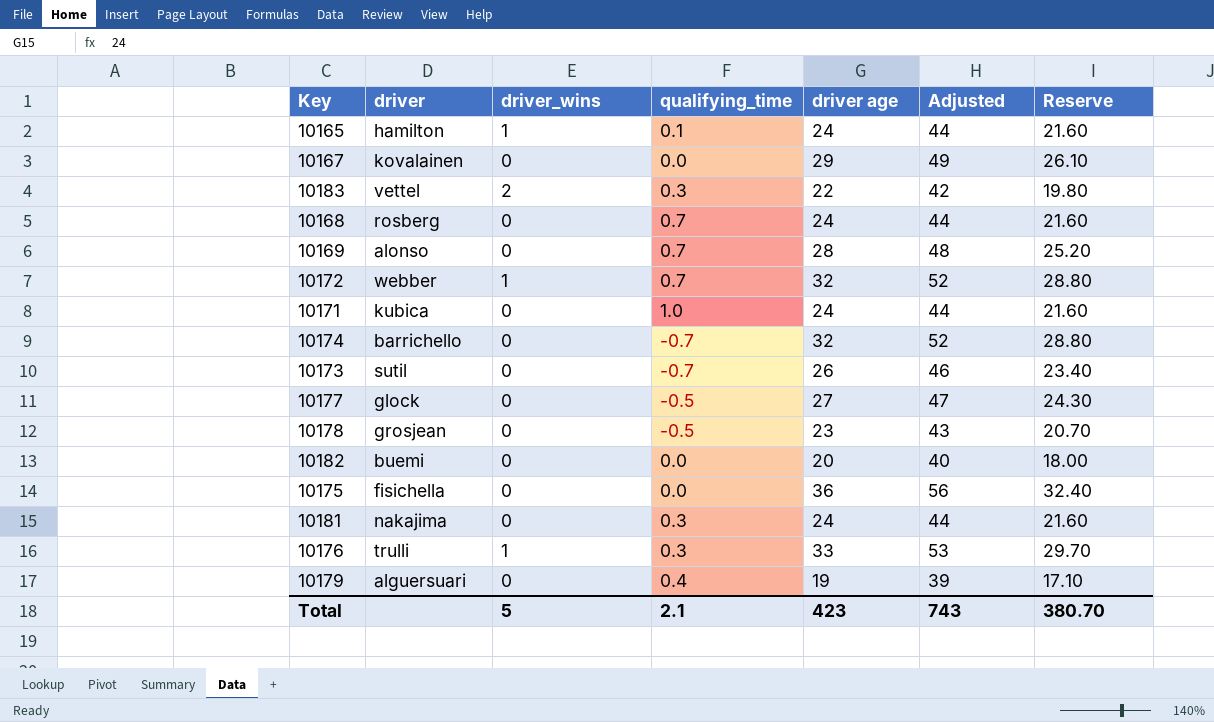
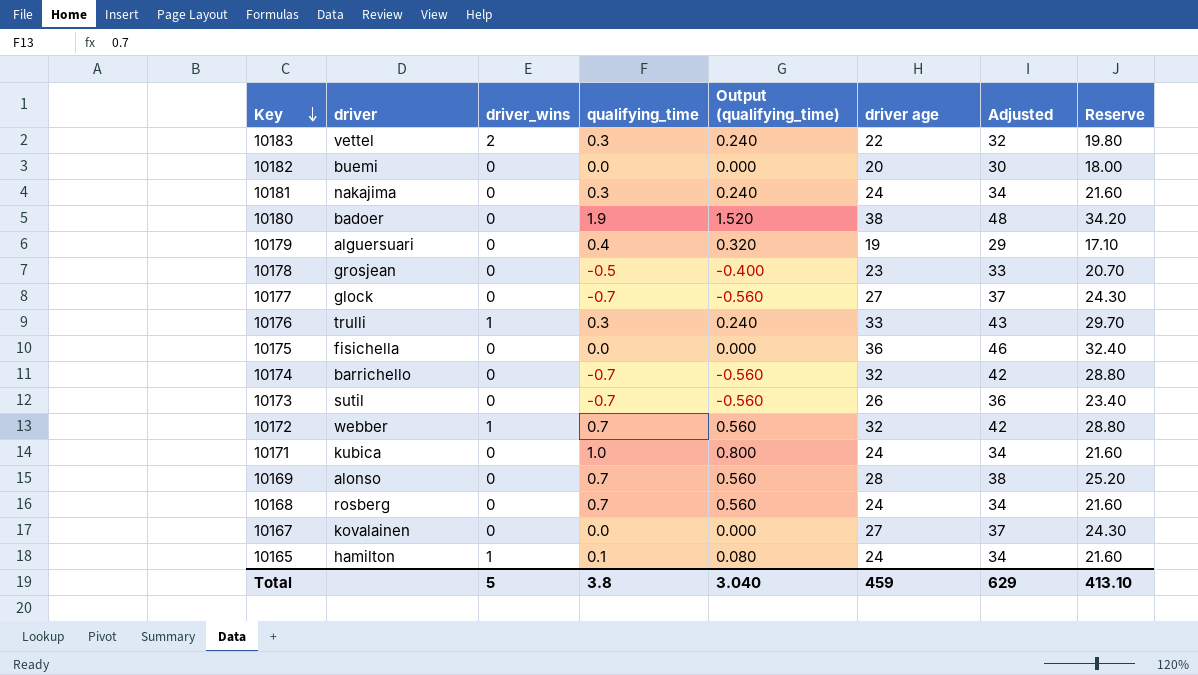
row order: none -> Key descending
column Output (qualifying_time) | formula: none -> [qualifying_time] * 0.8
column Adjusted | formula: [driver age] + 20 -> [driver age] + 10
row 10180: none -> badoer | 0 | 1.9 | 1.520 | 38 | 48 | 34.20
10177 | qualifying_time: -0.5 -> -0.7
10167 | driver age: 29 -> 27
10167 | Reserve: 26.10 -> 24.30
Total | qualifying_time: 2.1 -> 3.8
Total | driver age: 423 -> 459
Total | Adjusted: 743 -> 629
Total | Reserve: 380.70 -> 413.10

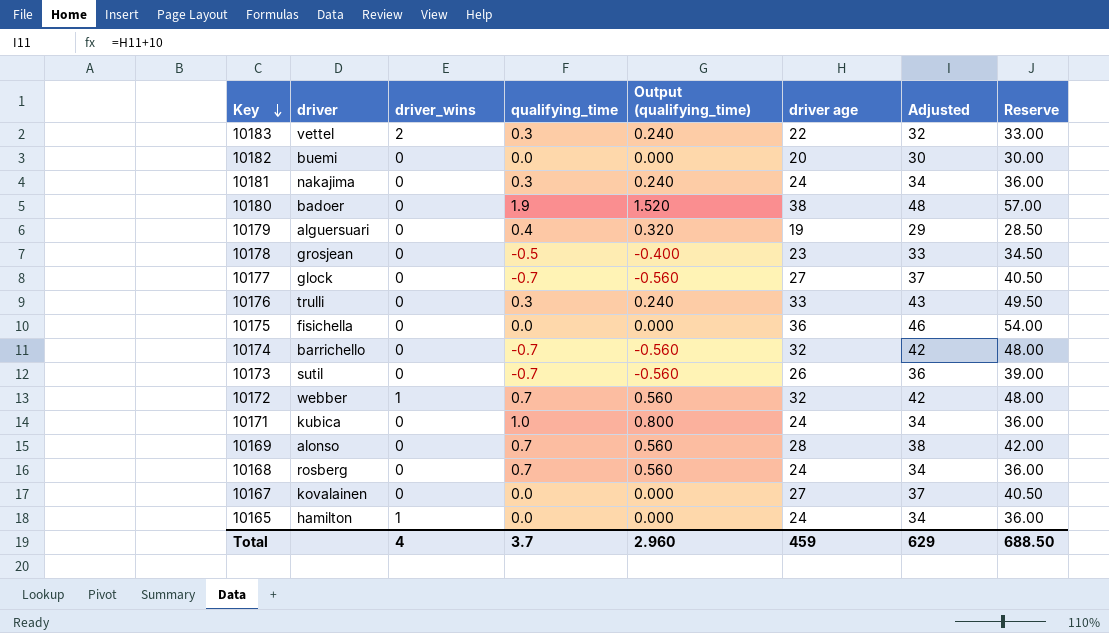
column Reserve | formula: [driver age] * 0.9 -> [driver age] * 1.5
10176 | driver_wins: 1 -> 0
10165 | qualifying_time: 0.1 -> 0.0
10165 | Output (qualifying_time): 0.080 -> 0.000
Total | driver_wins: 5 -> 4
Total | qualifying_time: 3.8 -> 3.7
Total | Output (qualifying_time): 3.040 -> 2.960
Total | Reserve: 413.10 -> 688.50

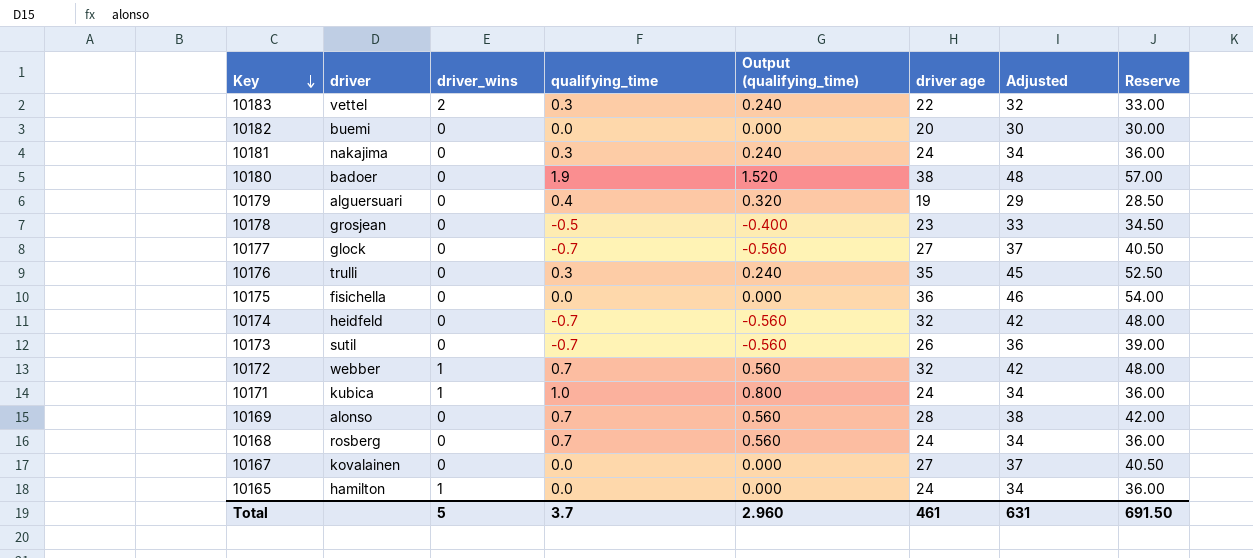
10176 | driver age: 33 -> 35
10176 | Adjusted: 43 -> 45
10176 | Reserve: 49.50 -> 52.50
10174 | driver: barrichello -> heidfeld
10171 | driver_wins: 0 -> 1
Total | driver_wins: 4 -> 5
Total | driver age: 459 -> 461
Total | Adjusted: 629 -> 631
Total | Reserve: 688.50 -> 691.50

